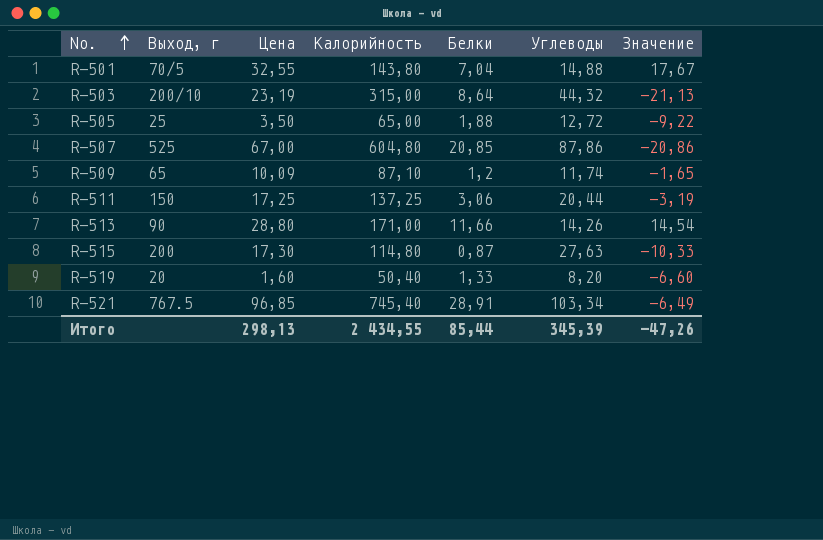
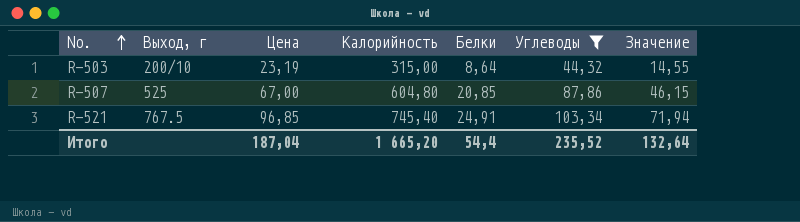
filter: none -> Углеводы >= 44,32
column Значение | formula: [Цена] - [Углеводы] -> [Цена] - [Белки]
R-521 | Белки: 28,91 -> 24,91
Итого | Цена: 298,13 -> 187,04
Итого | Калорийность: 2 434,55 -> 1 665,20
Итого | Белки: 85,44 -> 54,4
Итого | Углеводы: 345,39 -> 235,52
Итого | Значение: -47,26 -> 132,64

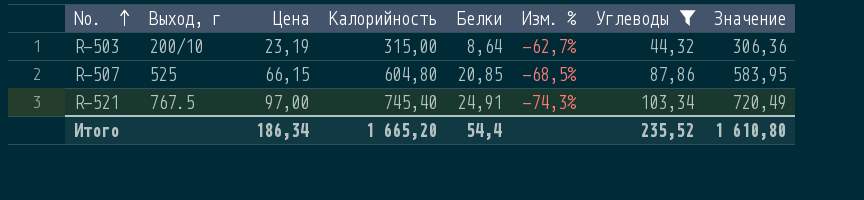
column Изм. % | formula: none -> ([Белки] - [Цена]) / [Цена]
column Значение | formula: [Цена] - [Белки] -> [Калорийность] - [Белки]
R-507 | Цена: 67,00 -> 66,15
R-521 | Цена: 96,85 -> 97,00
Итого | Цена: 187,04 -> 186,34
Итого | Значение: 132,64 -> 1 610,80

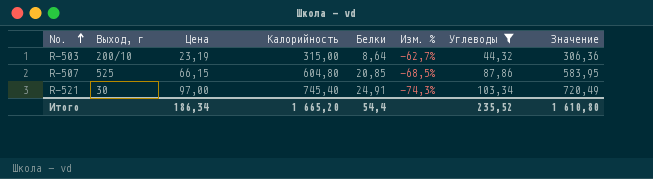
R-521 | Выход, г: 767.5 -> 30

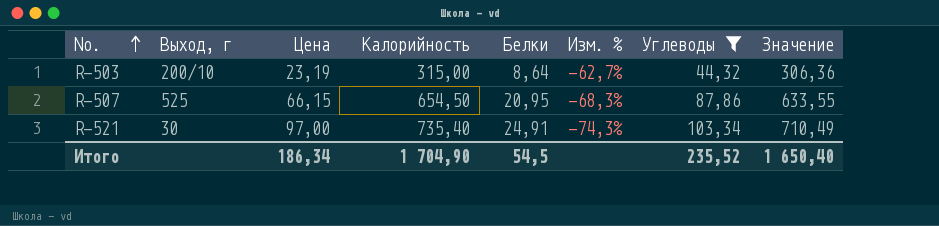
R-507 | Калорийность: 604,80 -> 654,50
R-507 | Белки: 20,85 -> 20,95
R-507 | Изм. %: -68,5% -> -68,3%
R-507 | Значение: 583,95 -> 633,55
R-521 | Калорийность: 745,40 -> 735,40
R-521 | Значение: 720,49 -> 710,49
Итого | Калорийность: 1 665,20 -> 1 704,90
Итого | Белки: 54,4 -> 54,5
Итого | Значение: 1 610,80 -> 1 650,40

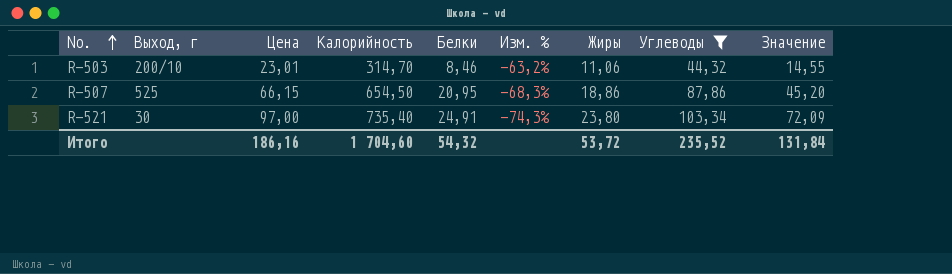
column Жиры | position: none -> 7
column Значение | formula: [Калорийность] - [Белки] -> [Цена] - [Белки]
R-503 | Цена: 23,19 -> 23,01
R-503 | Калорийность: 315,00 -> 314,70
R-503 | Белки: 8,64 -> 8,46
R-503 | Изм. %: -62,7% -> -63,2%
Итого | Цена: 186,34 -> 186,16
Итого | Калорийность: 1 704,90 -> 1 704,60
Итого | Белки: 54,5 -> 54,32
Итого | Значение: 1 650,40 -> 131,84

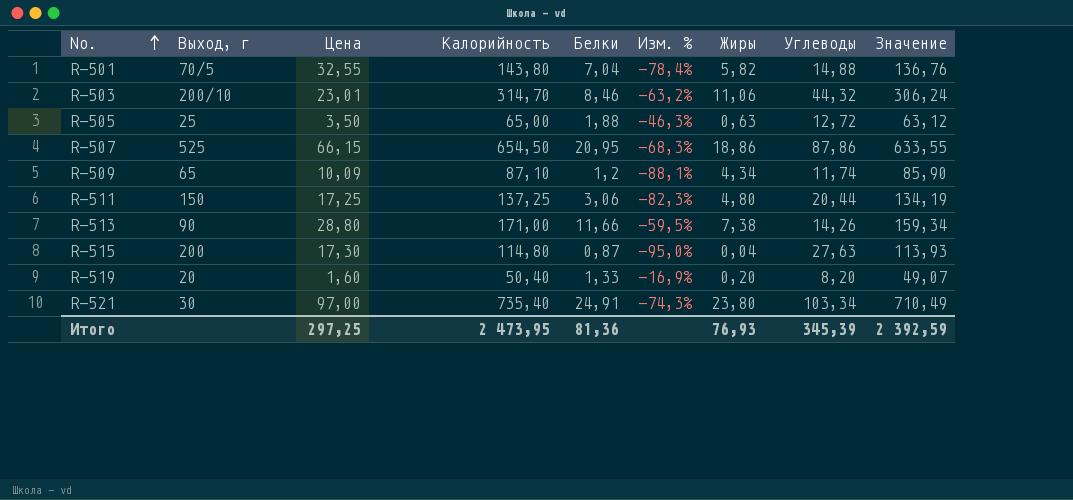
filter: Углеводы >= 44,32 -> none
column Значение | formula: [Цена] - [Белки] -> [Калорийность] - [Белки]
Итого | Цена: 186,16 -> 297,25
Итого | Калорийность: 1 704,60 -> 2 473,95
Итого | Белки: 54,32 -> 81,36
Итого | Жиры: 53,72 -> 76,93
Итого | Углеводы: 235,52 -> 345,39
Итого | Значение: 131,84 -> 2 392,59

